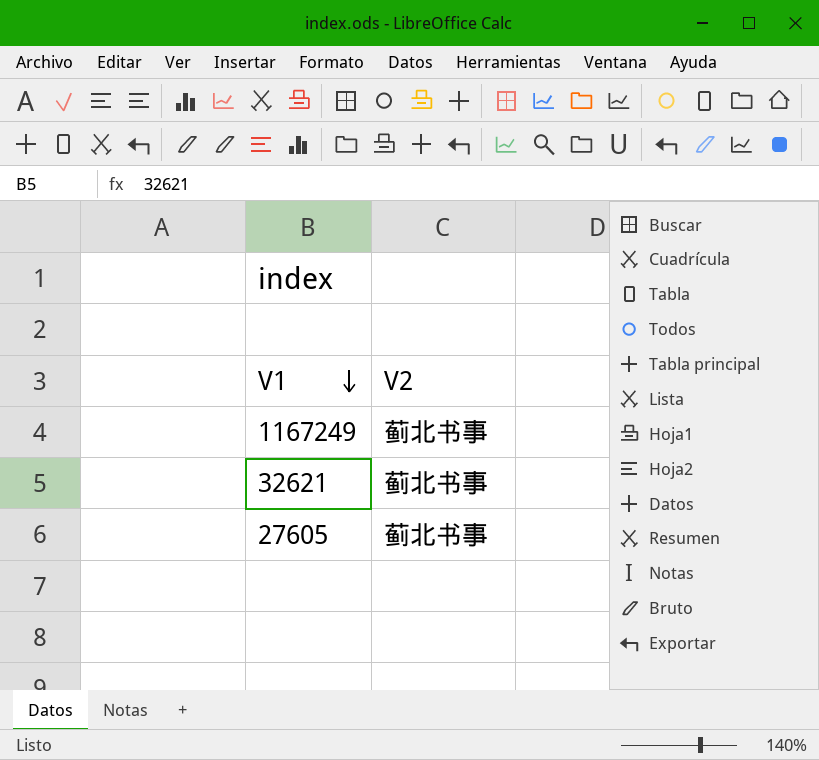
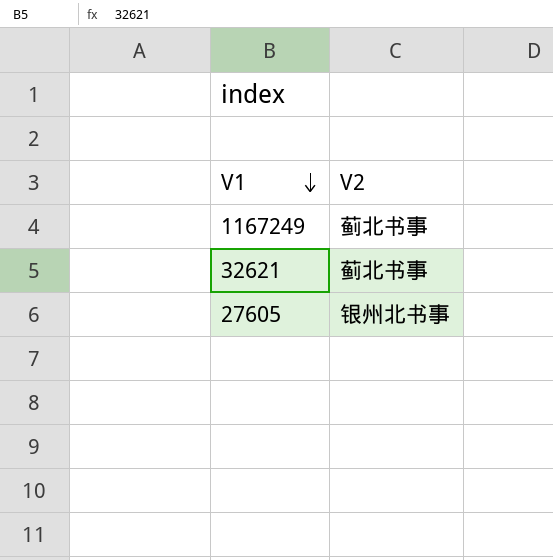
27605 | V2: 蓟北书事 -> 银州北书事

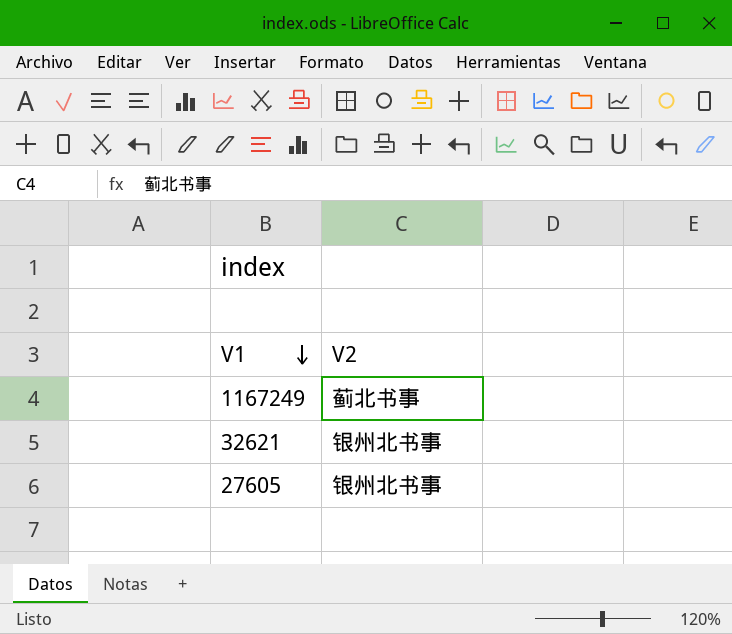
32621 | V2: 蓟北书事 -> 银州北书事

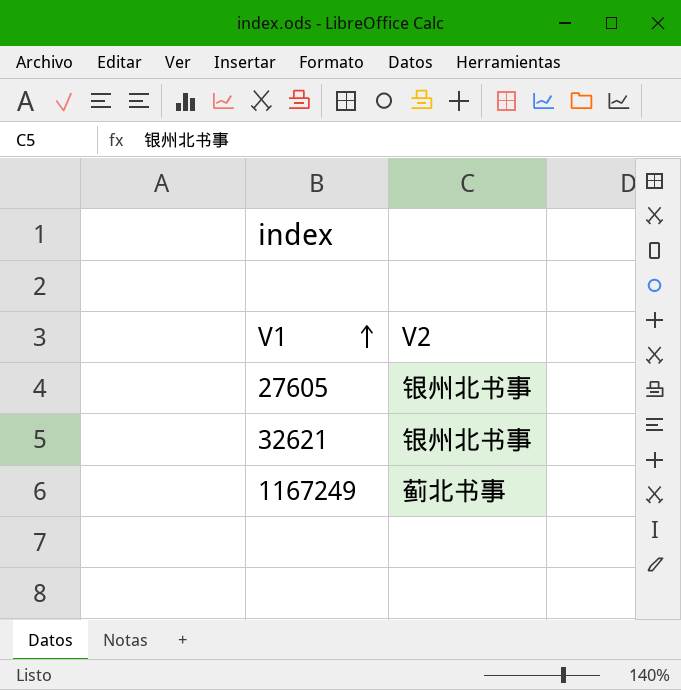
row order: V1 descending -> V1 ascending

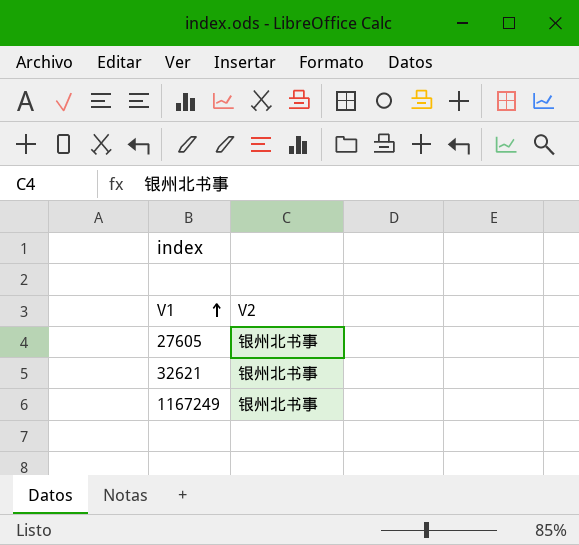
1167249 | V2: 蓟北书事 -> 银州北书事

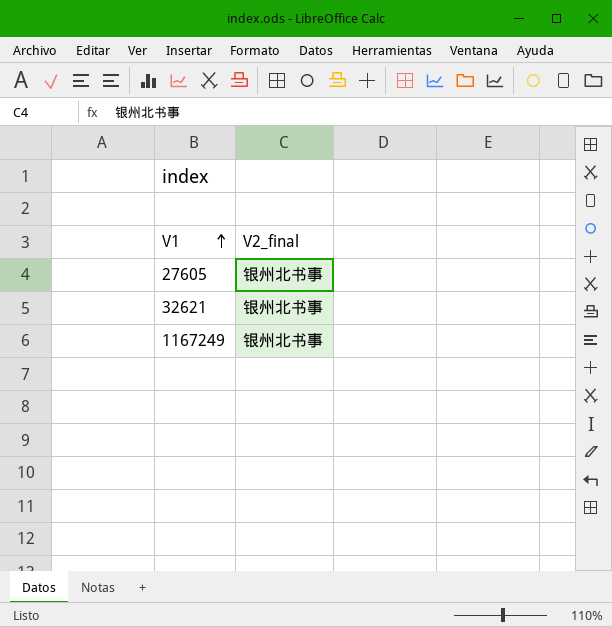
column name: V2 -> V2_final

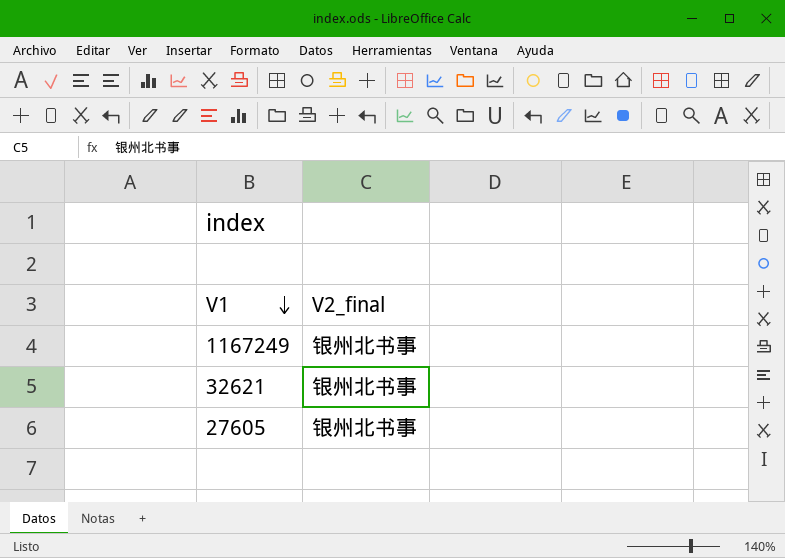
row order: V1 ascending -> V1 descending

